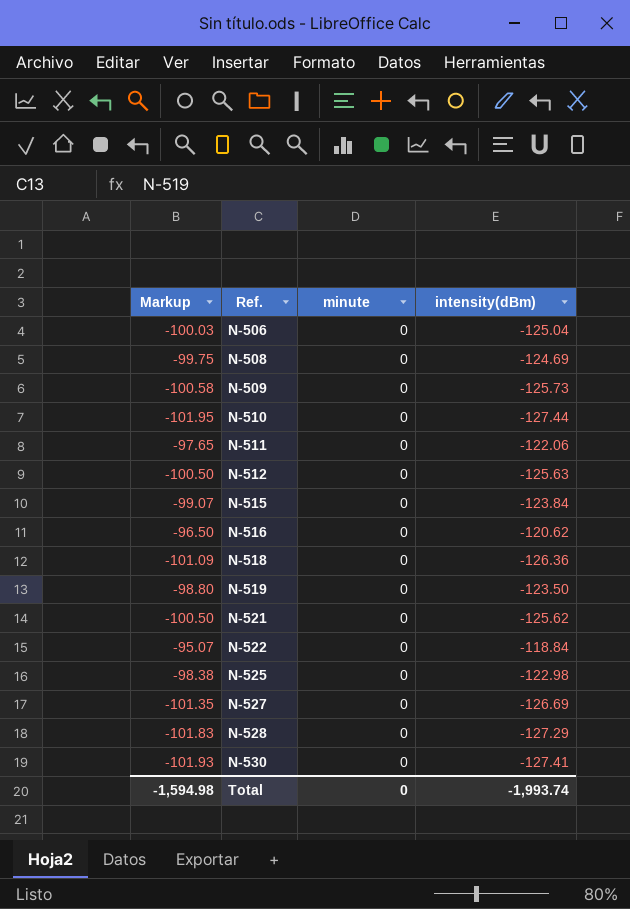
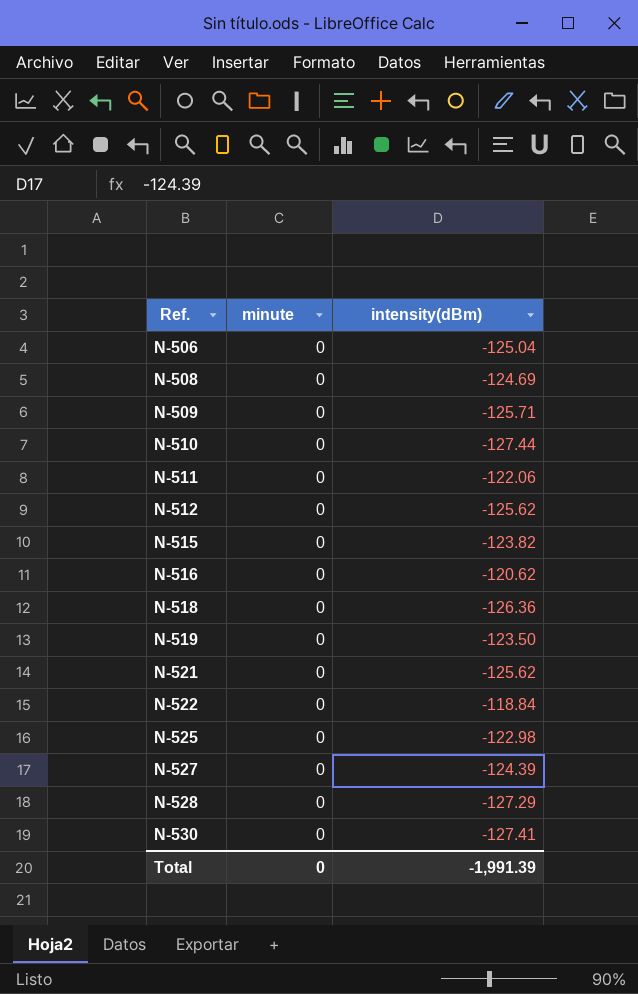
column Markup | formula: [intensity(dBm)] * 0.8 -> none
N-509 | intensity(dBm): -125.73 -> -125.71
N-512 | intensity(dBm): -125.63 -> -125.62
N-515 | intensity(dBm): -123.84 -> -123.82
N-527 | intensity(dBm): -126.69 -> -124.39
Total | intensity(dBm): -1,993.74 -> -1,991.39

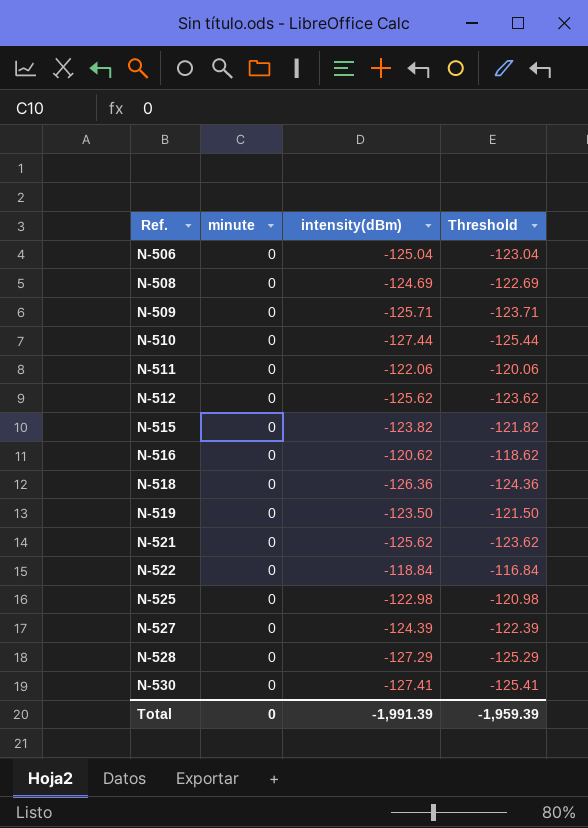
column Threshold | formula: none -> [intensity(dBm)] + 2

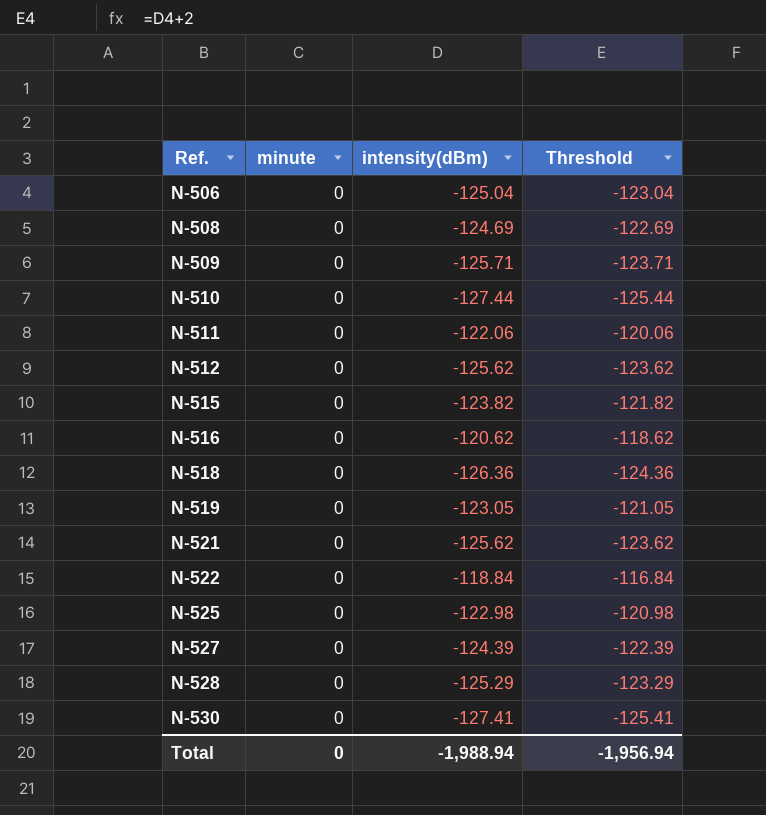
N-519 | intensity(dBm): -123.50 -> -123.05
N-519 | Threshold: -121.50 -> -121.05
N-528 | intensity(dBm): -127.29 -> -125.29
N-528 | Threshold: -125.29 -> -123.29
Total | intensity(dBm): -1,991.39 -> -1,988.94
Total | Threshold: -1,959.39 -> -1,956.94

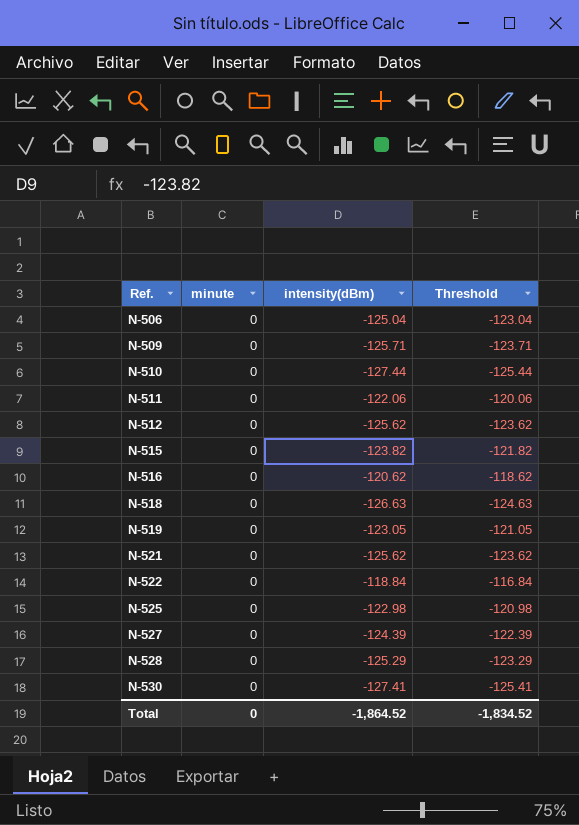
row N-508: 0 | -124.69 | -122.69 -> none
N-518 | intensity(dBm): -126.36 -> -126.63
N-518 | Threshold: -124.36 -> -124.63
Total | intensity(dBm): -1,988.94 -> -1,864.52
Total | Threshold: -1,956.94 -> -1,834.52

